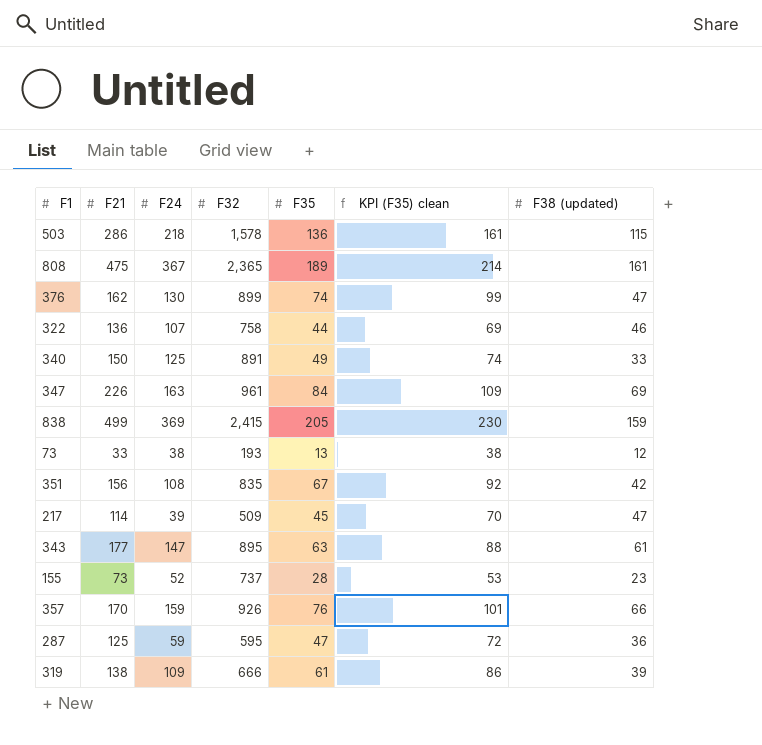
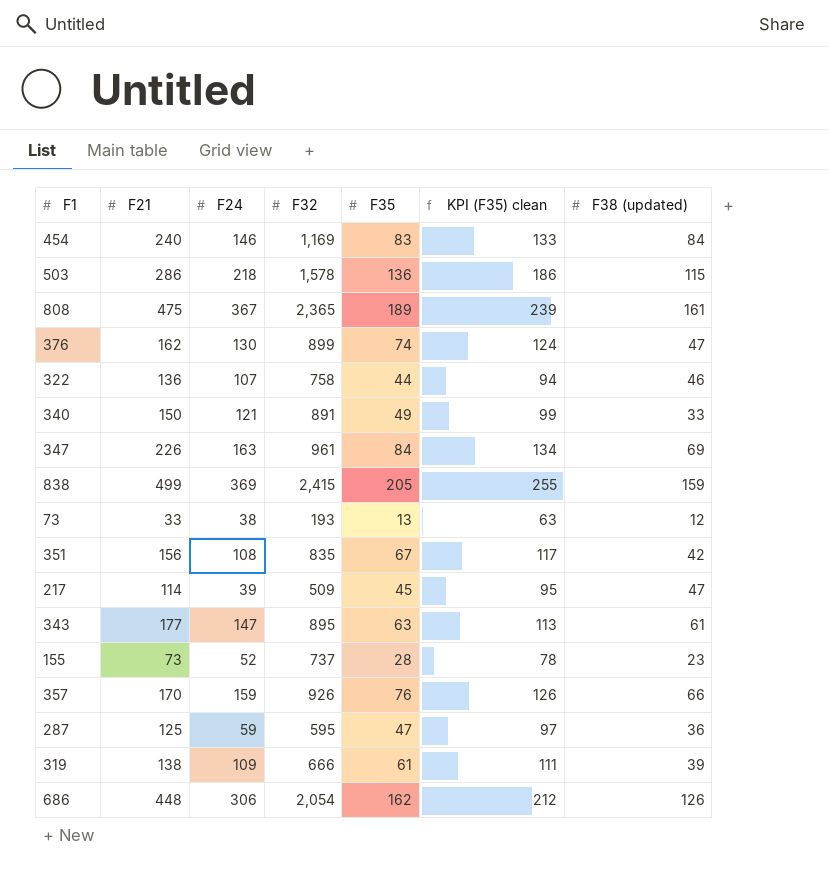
column KPI (F35) clean | formula: [F35] + 25 -> [F35] + 50
row 454: none -> 240 | 146 | 1,169 | 83 | 133 | 84
340 | F24: 125 -> 121
row 686: none -> 448 | 306 | 2,054 | 162 | 212 | 126

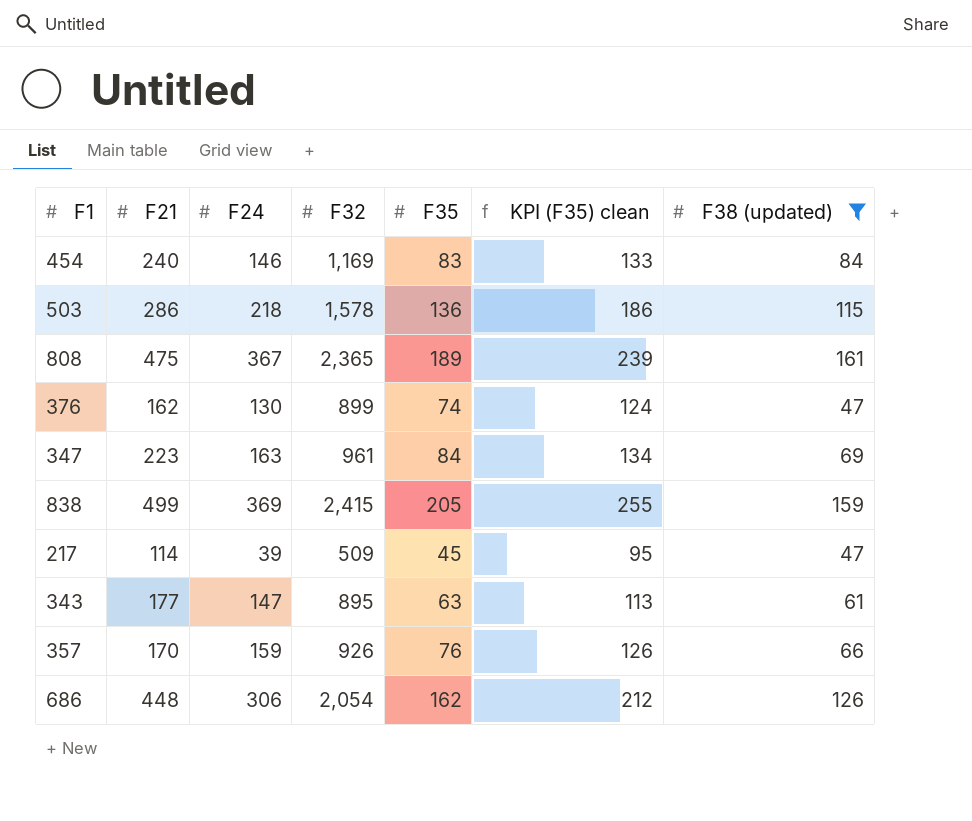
filter: none -> F38 (updated) >= 47
347 | F21: 226 -> 223

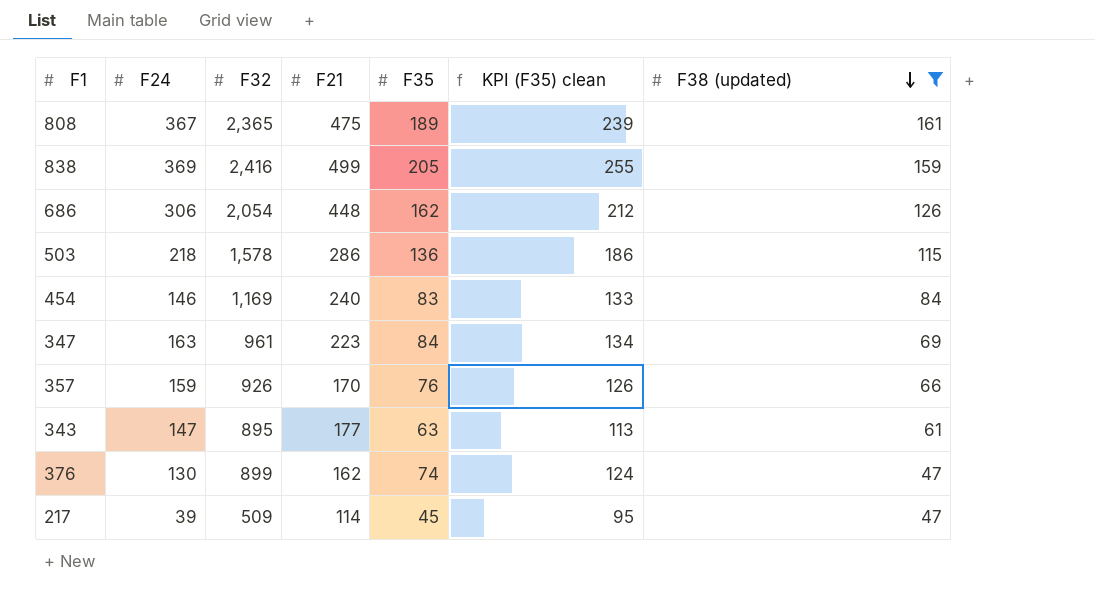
row order: none -> F38 (updated) descending
column F21 | position: 2 -> 4
838 | F32: 2,415 -> 2,416

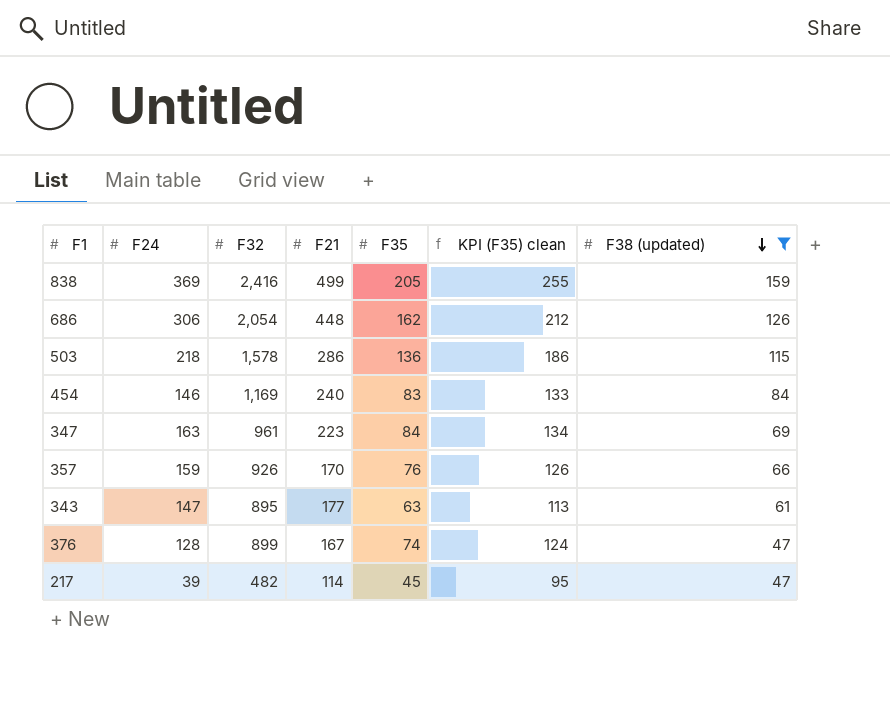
row 808: 367 | 2,365 | 475 | 189 | 239 | 161 -> none
376 | F24: 130 -> 128
376 | F21: 162 -> 167
217 | F32: 509 -> 482

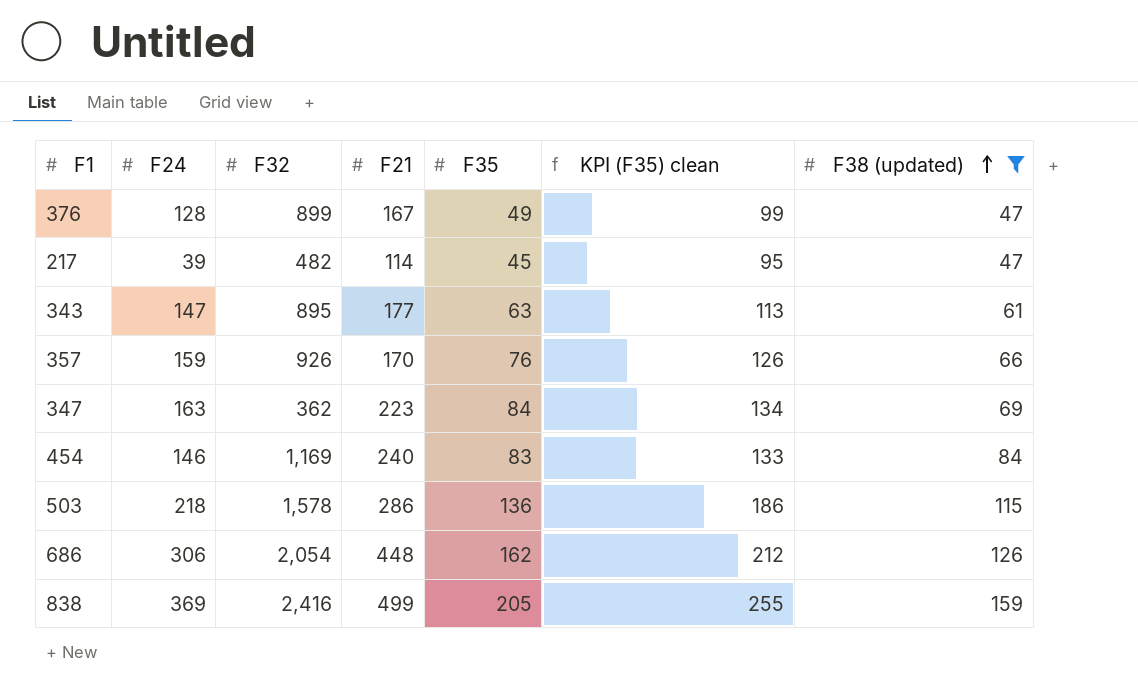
row order: F38 (updated) descending -> F38 (updated) ascending
376 | F35: 74 -> 49
376 | KPI (F35) clean: 124 -> 99
347 | F32: 961 -> 362

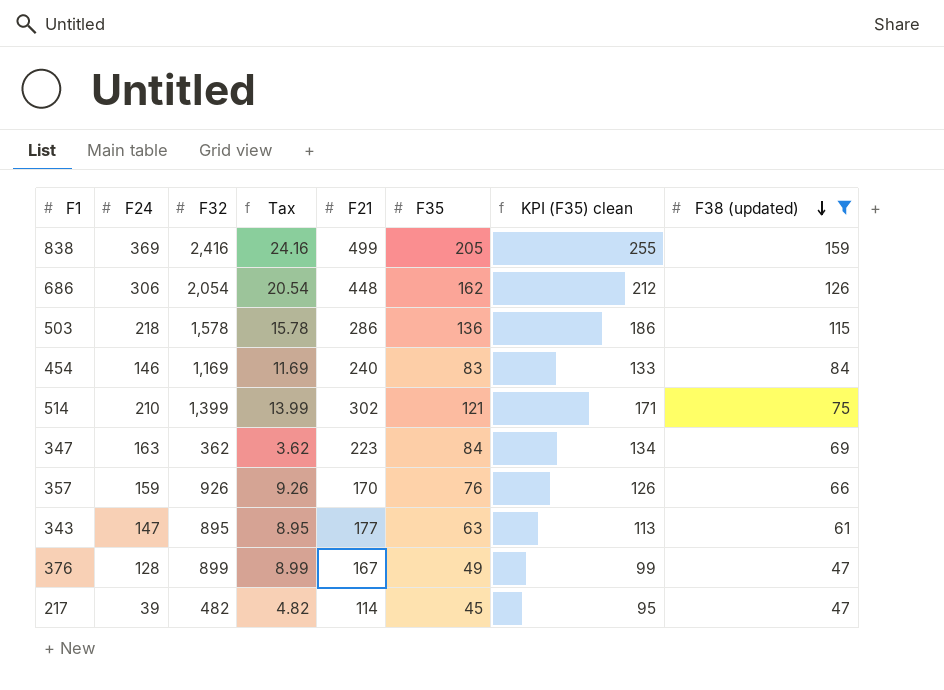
row order: F38 (updated) ascending -> F38 (updated) descending
column Tax | formula: none -> [F32] * 0.01
row 514: none -> 210 | 1,399 | 13.99 | 302 | 121 | 171 | 75

